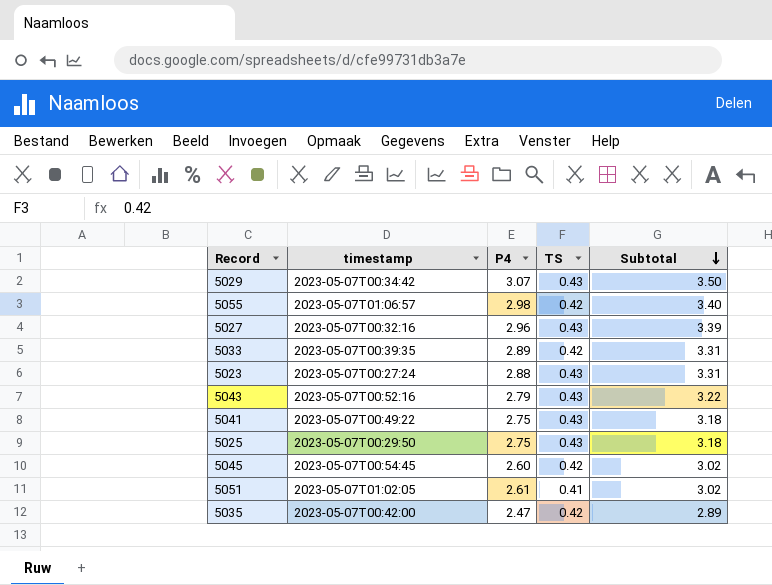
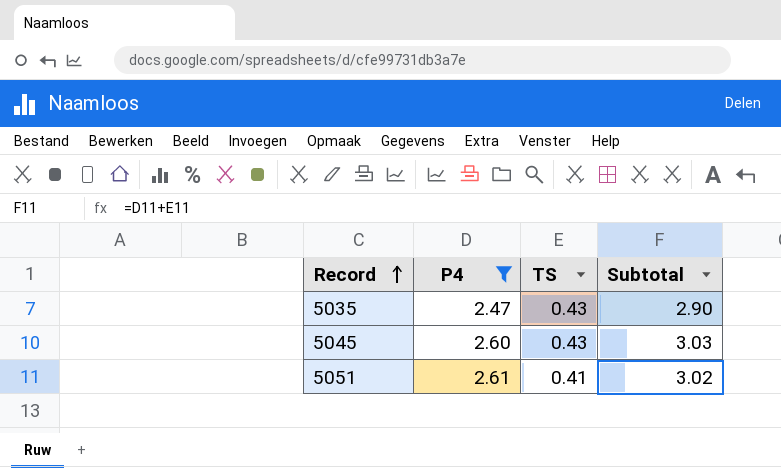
filter: none -> P4 <= 2.61
row order: Subtotal descending -> Record ascending
column timestamp | position: 2 -> none
5035 | TS: 0.42 -> 0.43
5035 | Subtotal: 2.89 -> 2.90
5045 | TS: 0.42 -> 0.43
5045 | Subtotal: 3.02 -> 3.03

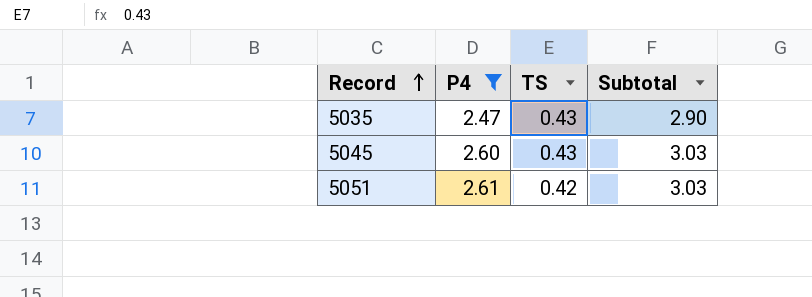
5051 | TS: 0.41 -> 0.42
5051 | Subtotal: 3.02 -> 3.03

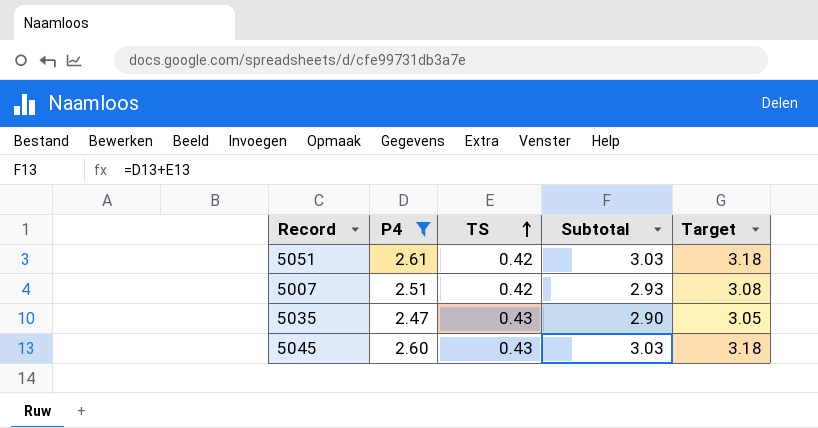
row order: Record ascending -> TS ascending
column Target | formula: none -> [Subtotal] * 1.05
row 5007: none -> 2.51 | 0.42 | 2.93 | 3.08

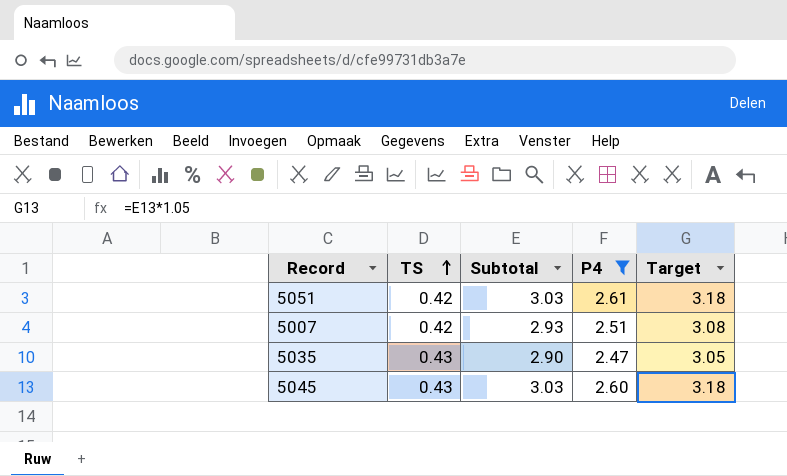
column P4 | position: 2 -> 4

